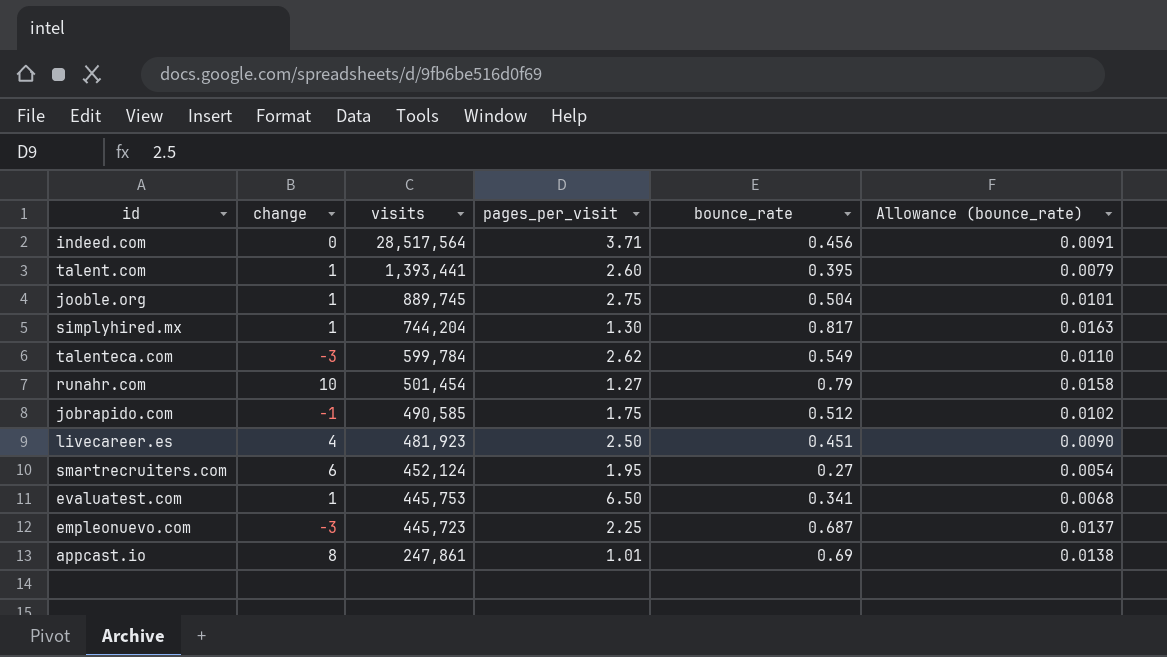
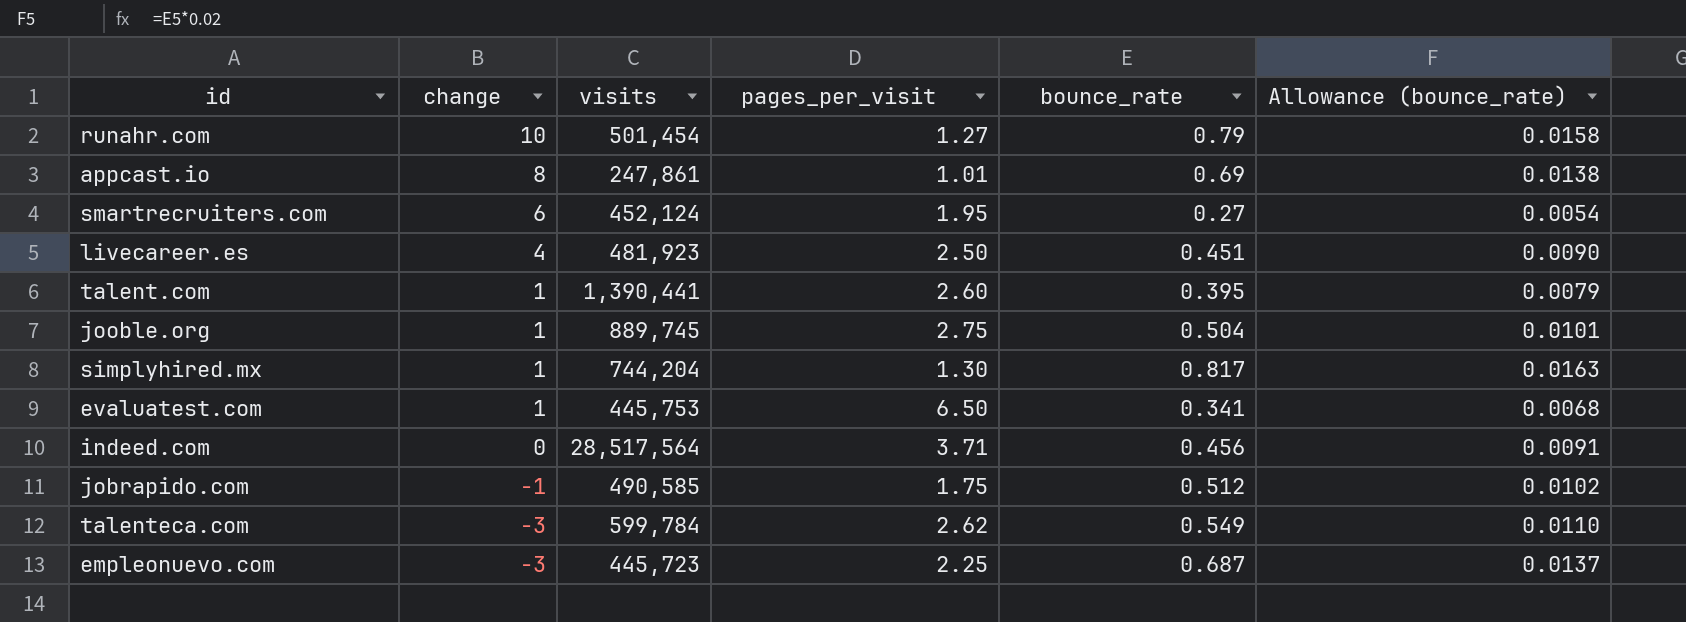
row order: visits descending -> change descending
talent.com | visits: 1,393,441 -> 1,390,441

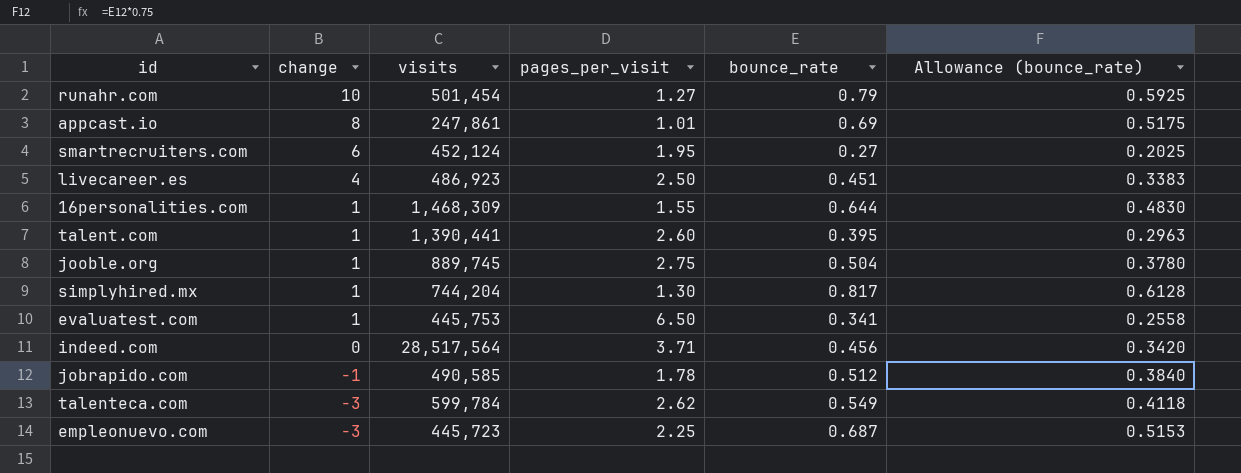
column Allowance (bounce_rate) | formula: [bounce_rate] * 0.02 -> [bounce_rate] * 0.75
livecareer.es | visits: 481,923 -> 486,923
row 16personalities.com: none -> 1 | 1,468,309 | 1.55 | 0.644 | 0.4830
jobrapido.com | pages_per_visit: 1.75 -> 1.78

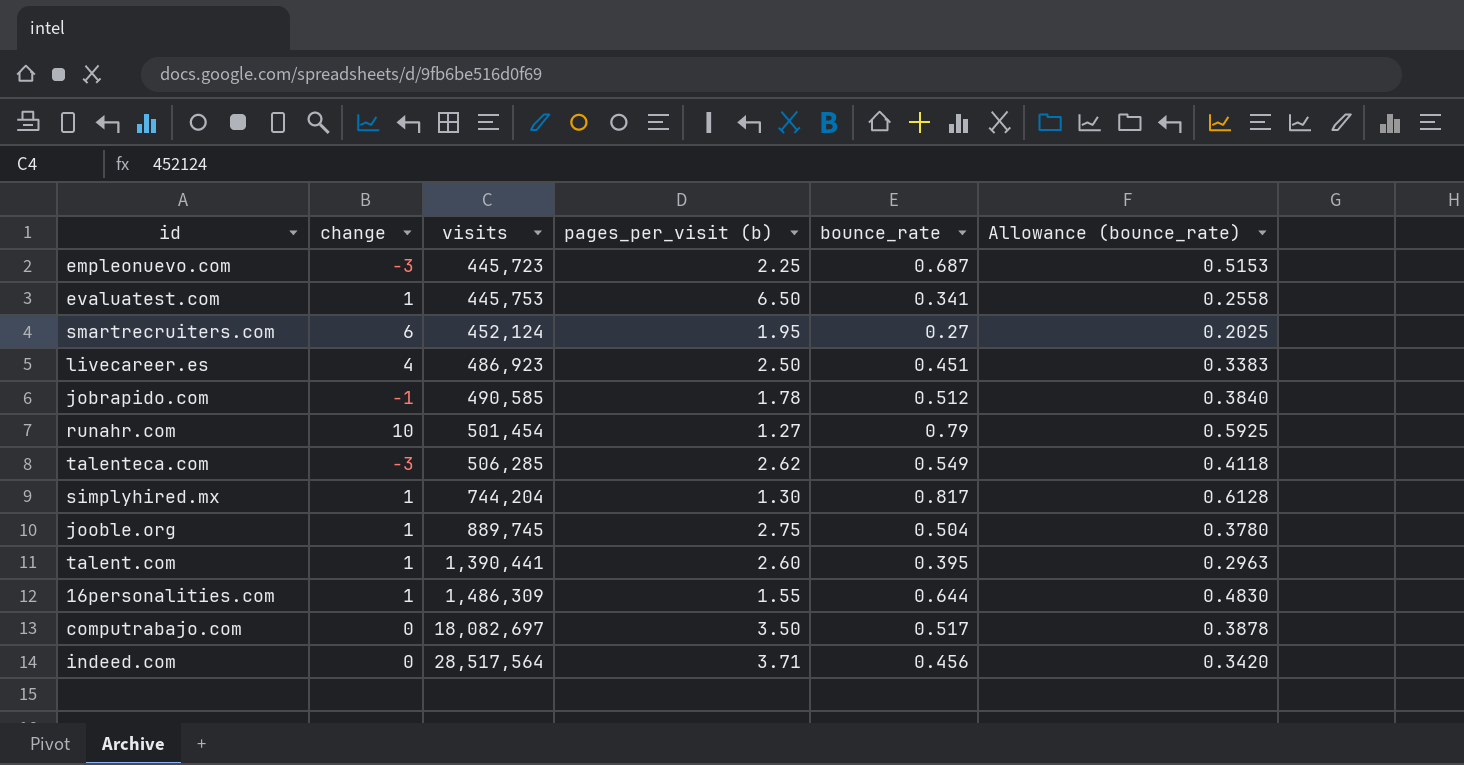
row order: change descending -> visits ascending
column name: pages_per_visit -> pages_per_visit (b)
row appcast.io: 8 | 247,861 | 1.01 | 0.69 | 0.5175 -> none
talenteca.com | visits: 599,784 -> 506,285
16personalities.com | visits: 1,468,309 -> 1,486,309
row computrabajo.com: none -> 0 | 18,082,697 | 3.50 | 0.517 | 0.3878

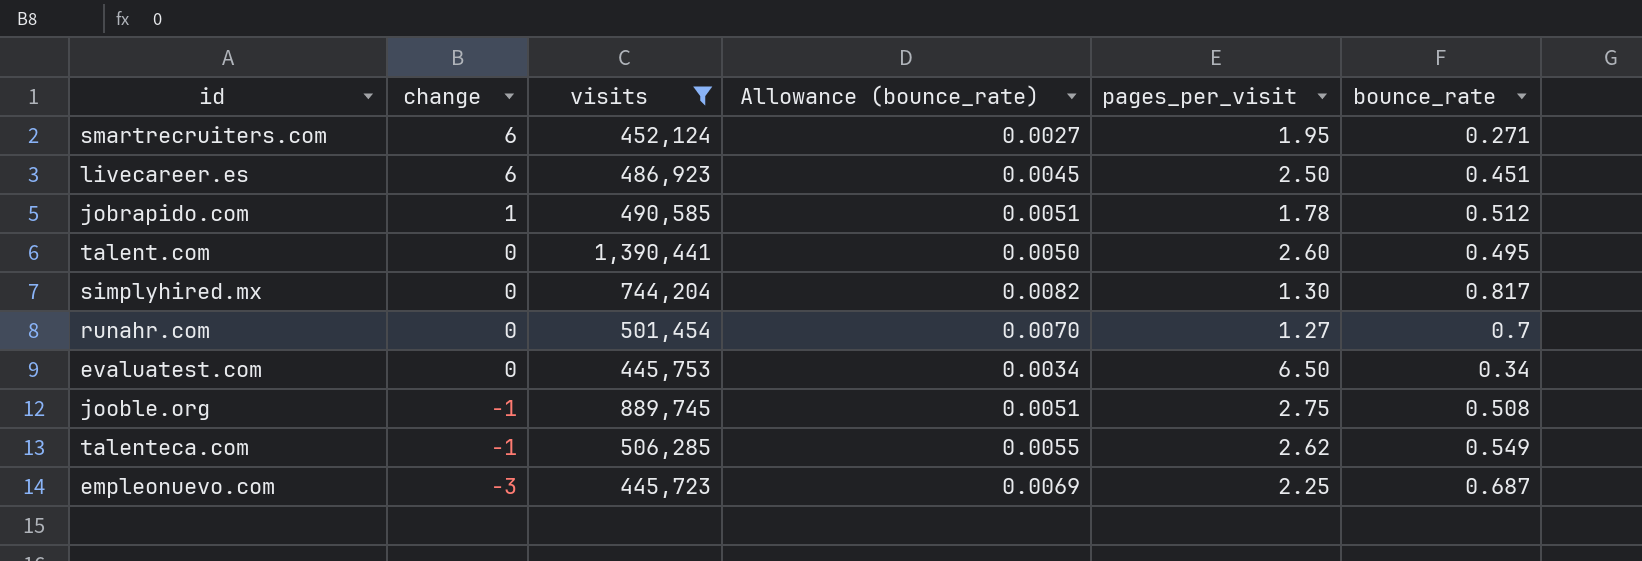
filter: none -> visits <= 1,390,441
row order: visits ascending -> change descending
column Allowance (bounce_rate) | formula: [bounce_rate] * 0.75 -> [bounce_rate] * 0.01
column Allowance (bounce_rate) | position: 6 -> 4
column name: pages_per_visit (b) -> pages_per_visit
smartrecruiters.com | bounce_rate: 0.27 -> 0.271
livecareer.es | change: 4 -> 6
jobrapido.com | change: -1 -> 1
talent.com | change: 1 -> 0
talent.com | bounce_rate: 0.395 -> 0.495
simplyhired.mx | change: 1 -> 0
runahr.com | change: 10 -> 0
runahr.com | bounce_rate: 0.79 -> 0.7
evaluatest.com | change: 1 -> 0
evaluatest.com | bounce_rate: 0.341 -> 0.34
jooble.org | change: 1 -> -1
jooble.org | bounce_rate: 0.504 -> 0.508
talenteca.com | change: -3 -> -1

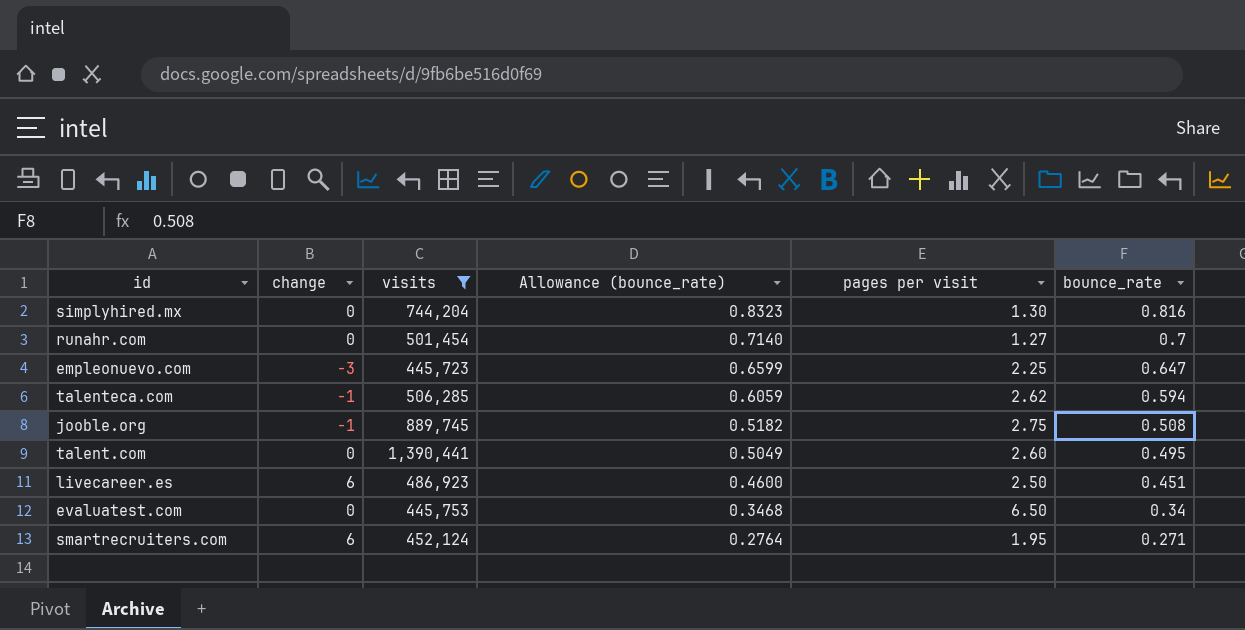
row order: change descending -> Allowance (bounce_rate) descending
column Allowance (bounce_rate) | formula: [bounce_rate] * 0.01 -> [bounce_rate] * 1.02
column name: pages_per_visit -> pages per visit
row jobrapido.com: 1 | 490,585 | 0.0051 | 1.78 | 0.512 -> none
simplyhired.mx | bounce_rate: 0.817 -> 0.816
empleonuevo.com | bounce_rate: 0.687 -> 0.647
talenteca.com | bounce_rate: 0.549 -> 0.594

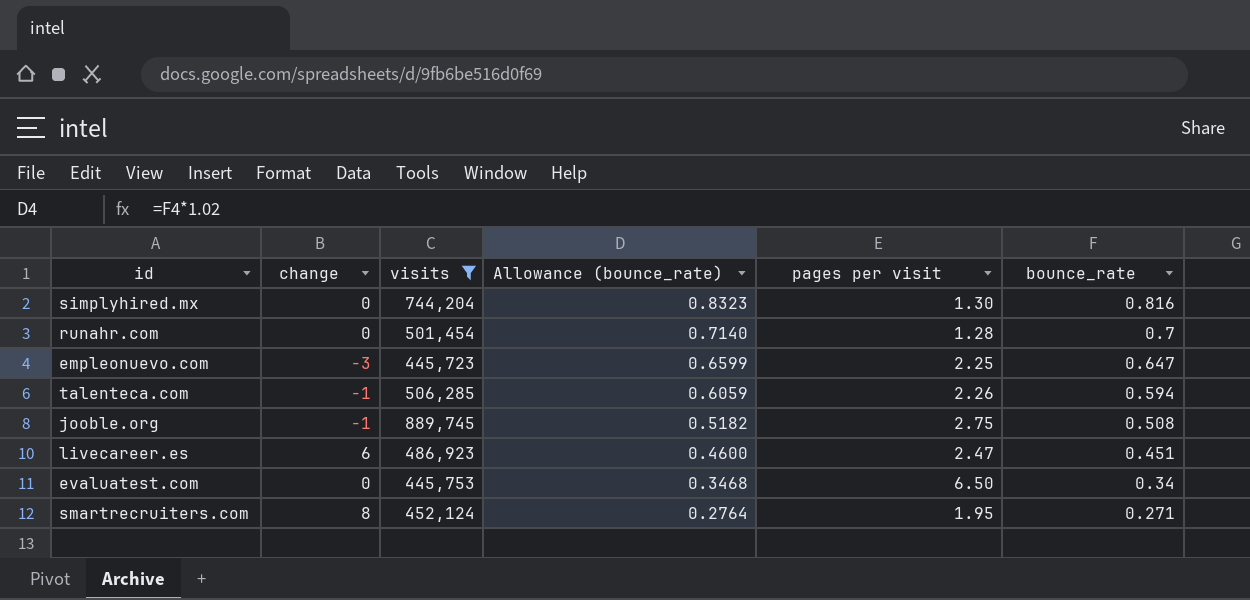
row talent.com: 0 | 1,390,441 | 0.5049 | 2.60 | 0.495 -> none
runahr.com | pages per visit: 1.27 -> 1.28
talenteca.com | pages per visit: 2.62 -> 2.26
livecareer.es | pages per visit: 2.50 -> 2.47
smartrecruiters.com | change: 6 -> 8

